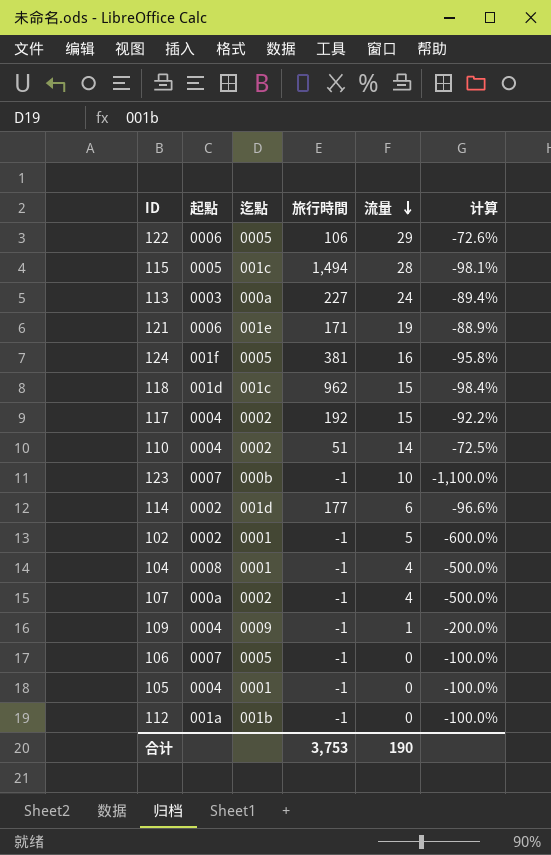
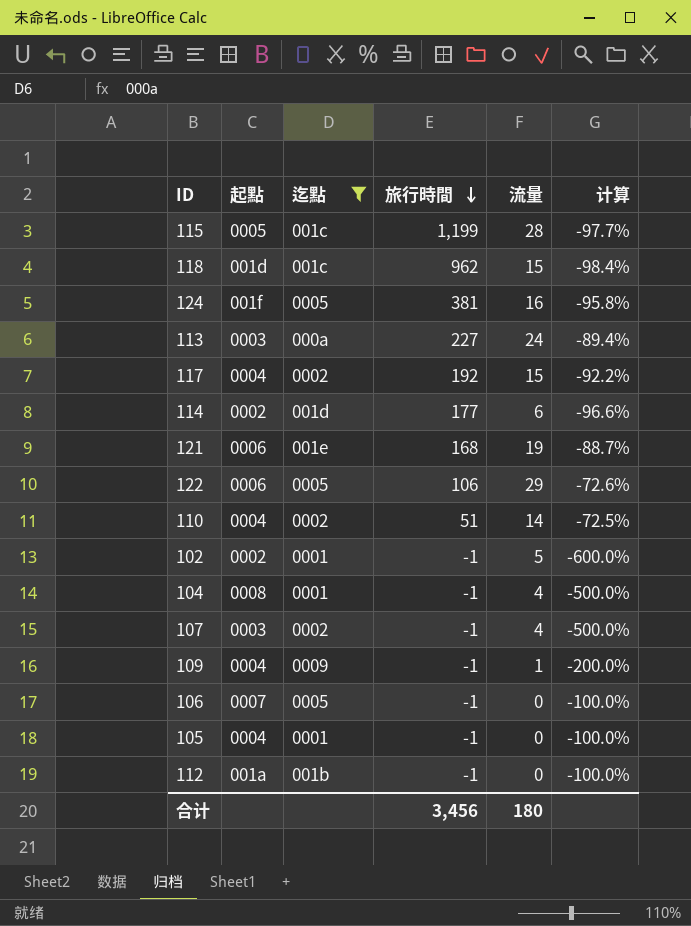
filter: none -> 迄點 != 000b
row order: 流量 descending -> 旅行時間 descending
115 | 旅行時間: 1,494 -> 1,199
115 | 计算: -98.1% -> -97.7%
121 | 旅行時間: 171 -> 168
121 | 计算: -88.9% -> -88.7%
107 | 起點: 000a -> 0003
合计 | 旅行時間: 3,753 -> 3,456
合计 | 流量: 190 -> 180

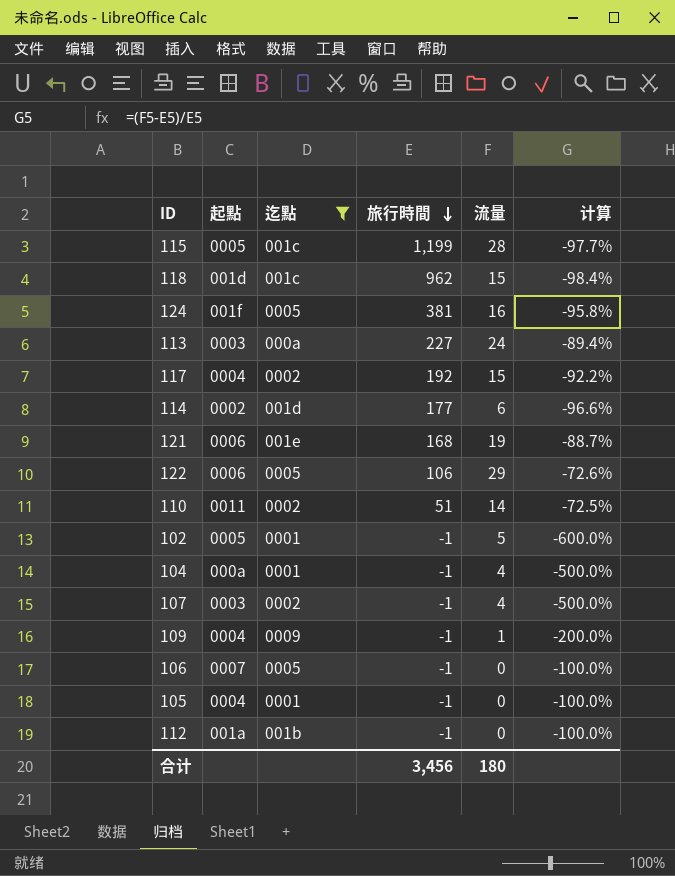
110 | 起點: 0004 -> 0011
102 | 起點: 0002 -> 0005
104 | 起點: 0008 -> 000a

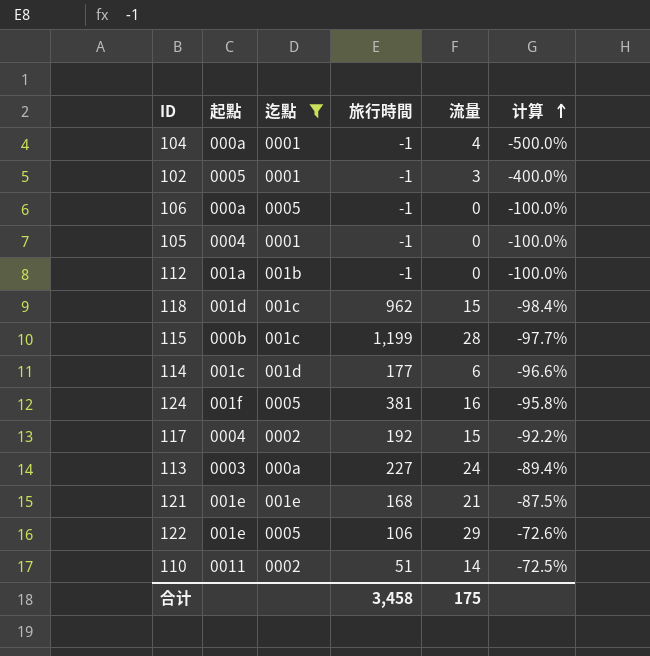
row order: 旅行時間 descending -> 计算 ascending
row 107: 0003 | 0002 | -1 | 4 | -500.0% -> none
row 109: 0004 | 0009 | -1 | 1 | -200.0% -> none
102 | 流量: 5 -> 3
102 | 计算: -600.0% -> -400.0%
106 | 起點: 0007 -> 000a
115 | 起點: 0005 -> 000b
114 | 起點: 0002 -> 001c
121 | 起點: 0006 -> 001e
121 | 流量: 19 -> 21
121 | 计算: -88.7% -> -87.5%
122 | 起點: 0006 -> 001e
合计 | 旅行時間: 3,456 -> 3,458
合计 | 流量: 180 -> 175

